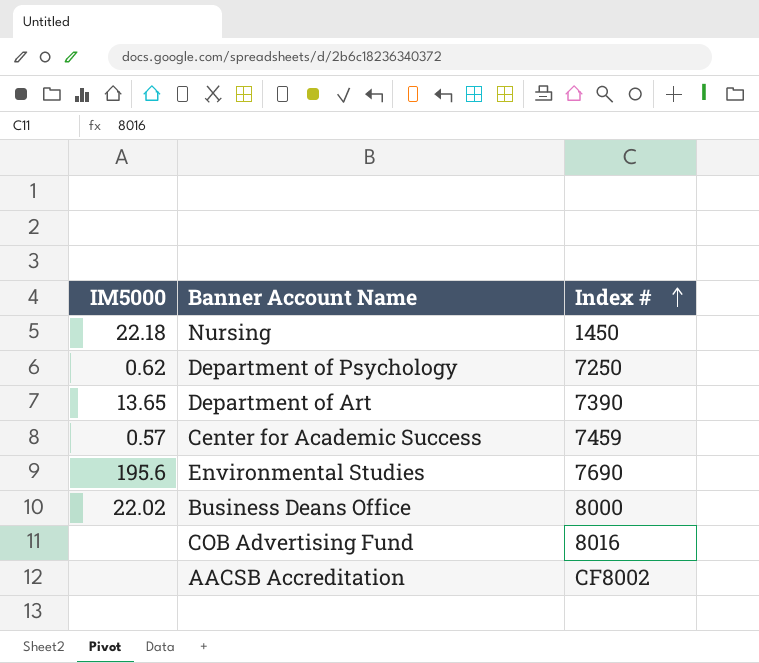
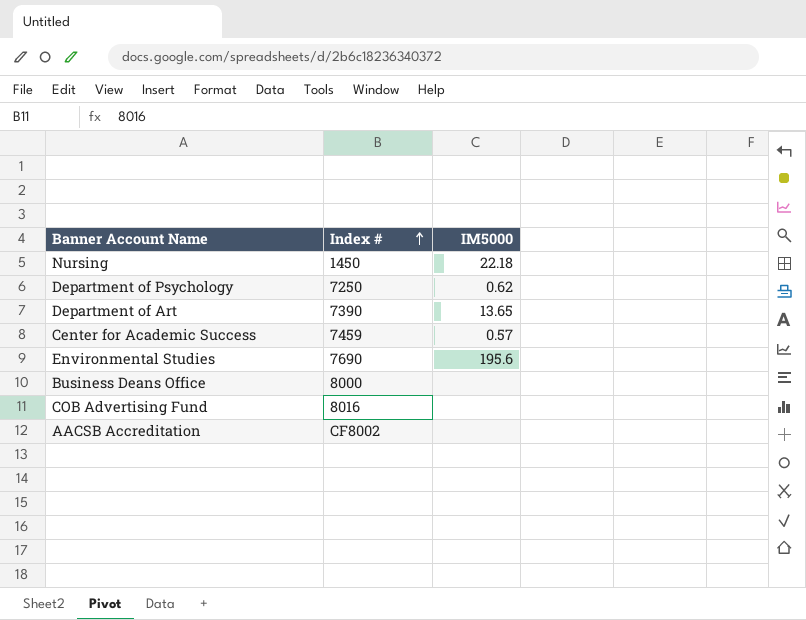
column IM5000 | position: 1 -> 3
Business Deans Office | IM5000: 22.02 -> none

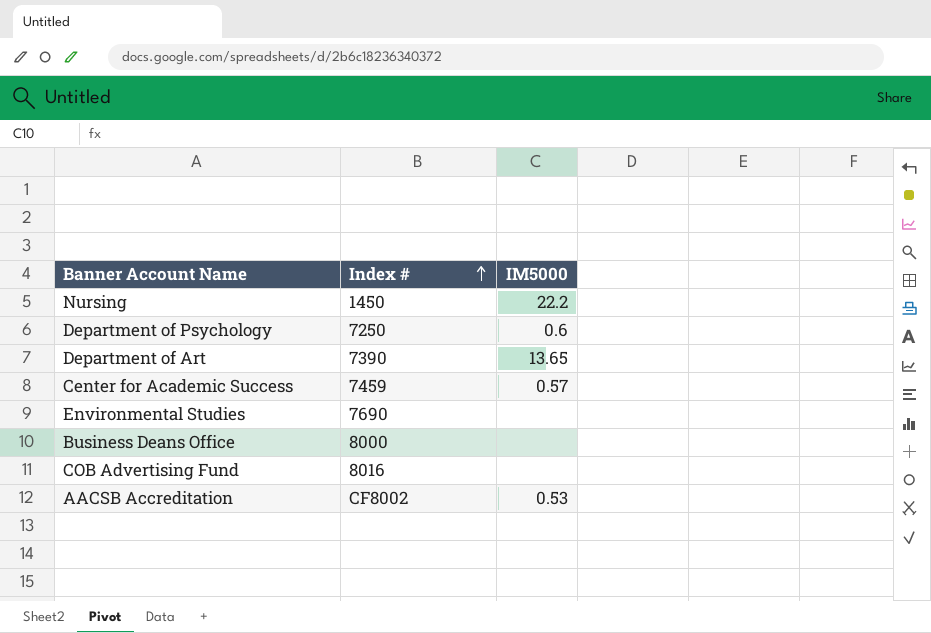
Nursing | IM5000: 22.18 -> 22.2
Department of Psychology | IM5000: 0.62 -> 0.6
Environmental Studies | IM5000: 195.6 -> none
AACSB Accreditation | IM5000: none -> 0.53

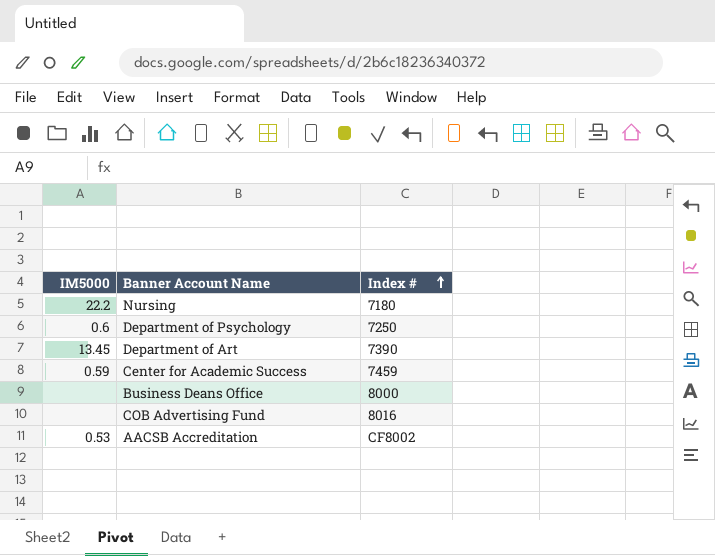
column IM5000 | position: 3 -> 1
row Environmental Studies: 7690 | none -> none
Nursing | Index #: 1450 -> 7180
Department of Art | IM5000: 13.65 -> 13.45
Center for Academic Success | IM5000: 0.57 -> 0.59

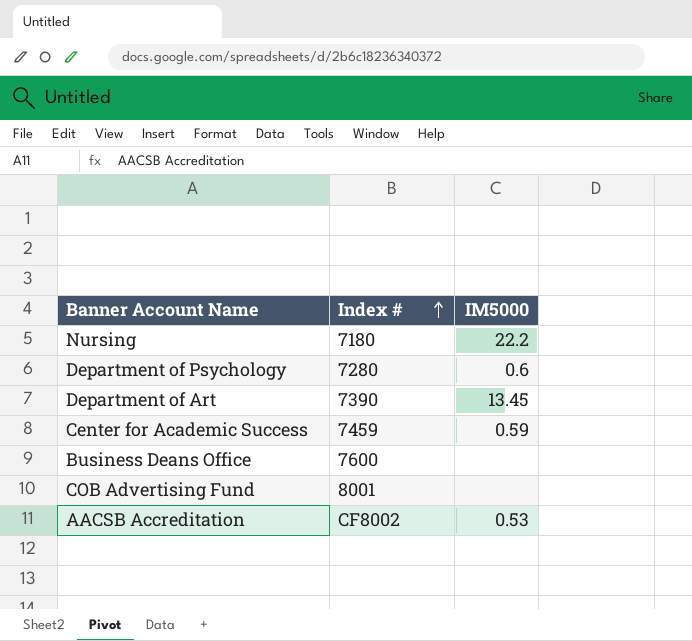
column IM5000 | position: 1 -> 3
Department of Psychology | Index #: 7250 -> 7280
Business Deans Office | Index #: 8000 -> 7600
COB Advertising Fund | Index #: 8016 -> 8001

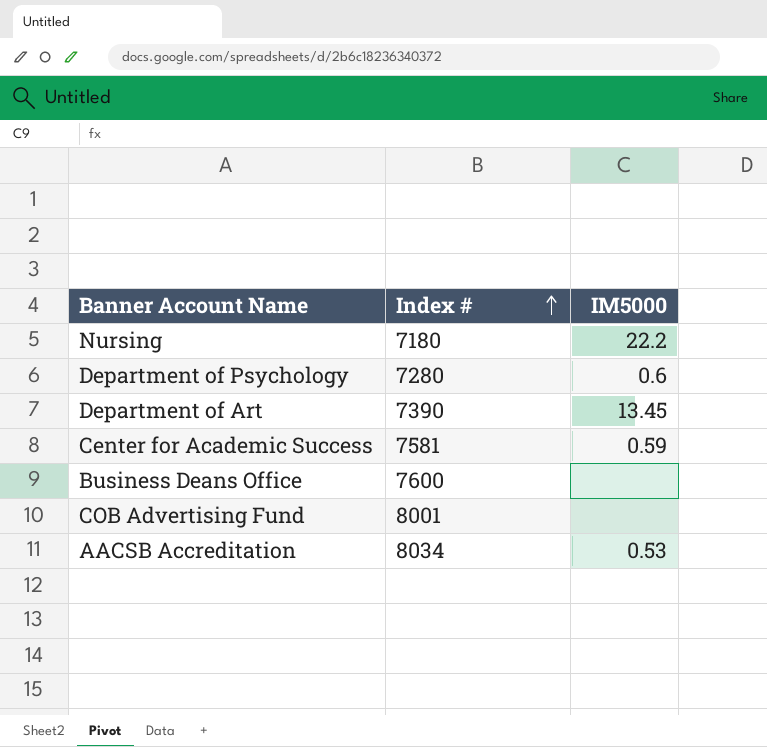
Center for Academic Success | Index #: 7459 -> 7581
AACSB Accreditation | Index #: CF8002 -> 8034

